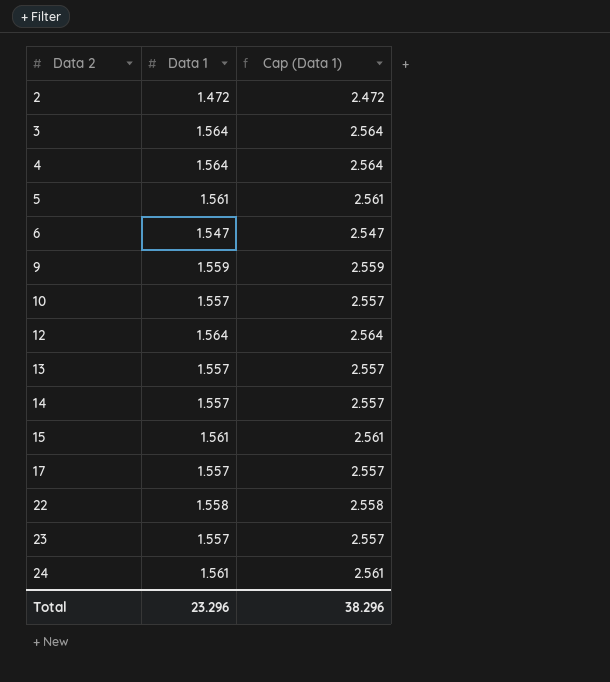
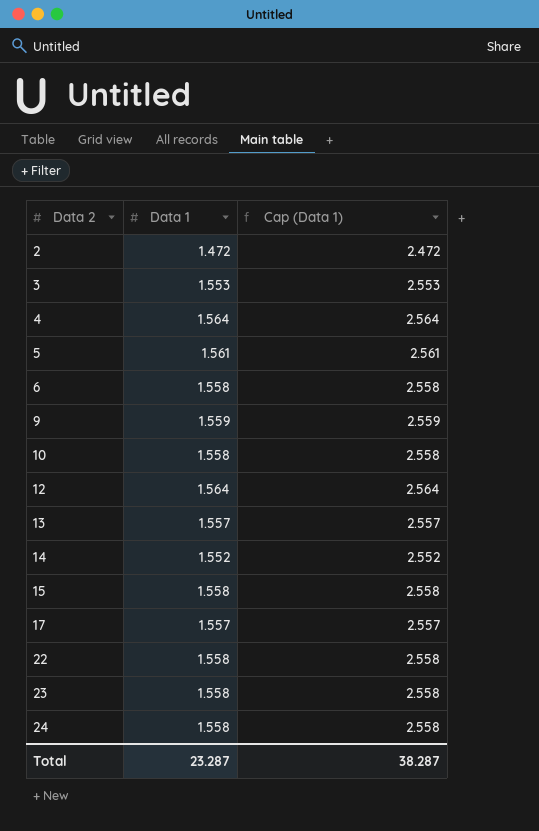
3 | Data 1: 1.564 -> 1.553
3 | Cap (Data 1): 2.564 -> 2.553
6 | Data 1: 1.547 -> 1.558
6 | Cap (Data 1): 2.547 -> 2.558
10 | Data 1: 1.557 -> 1.558
10 | Cap (Data 1): 2.557 -> 2.558
14 | Data 1: 1.557 -> 1.552
14 | Cap (Data 1): 2.557 -> 2.552
15 | Data 1: 1.561 -> 1.558
15 | Cap (Data 1): 2.561 -> 2.558
23 | Data 1: 1.557 -> 1.558
23 | Cap (Data 1): 2.557 -> 2.558
24 | Data 1: 1.561 -> 1.558
24 | Cap (Data 1): 2.561 -> 2.558
Total | Data 1: 23.296 -> 23.287
Total | Cap (Data 1): 38.296 -> 38.287

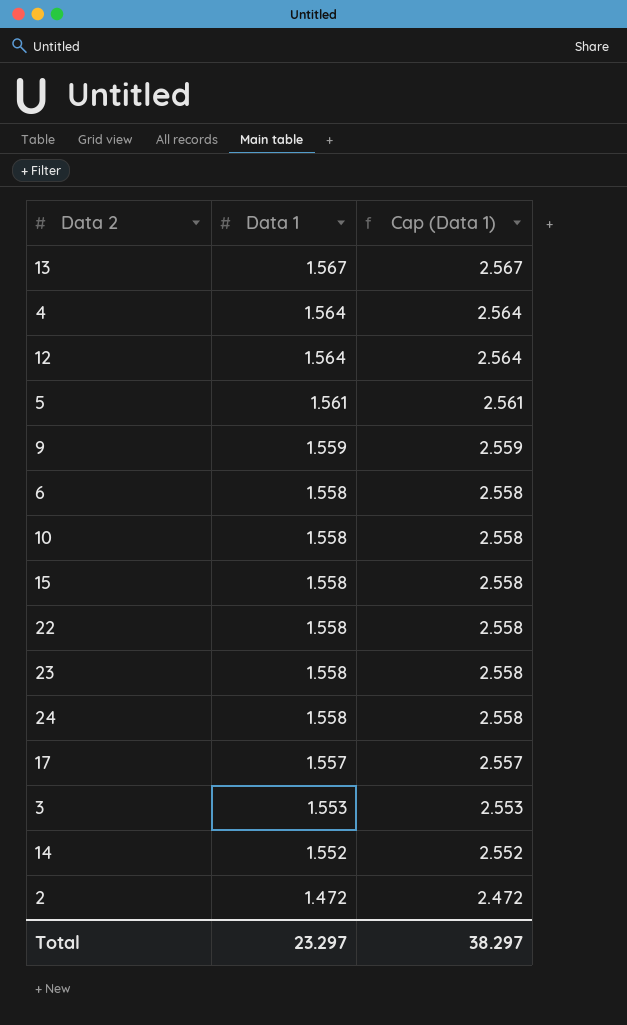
row order: Data 2 ascending -> Data 1 descending
13 | Data 1: 1.557 -> 1.567
13 | Cap (Data 1): 2.557 -> 2.567
Total | Data 1: 23.287 -> 23.297
Total | Cap (Data 1): 38.287 -> 38.297

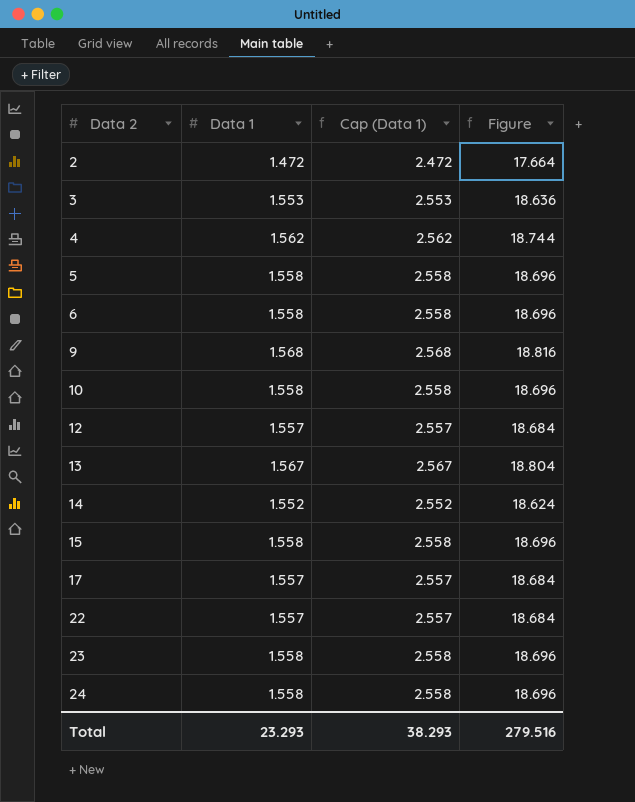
row order: Data 1 descending -> Data 2 ascending
column Figure | formula: none -> [Data 1] * 12
4 | Data 1: 1.564 -> 1.562
4 | Cap (Data 1): 2.564 -> 2.562
5 | Data 1: 1.561 -> 1.558
5 | Cap (Data 1): 2.561 -> 2.558
9 | Data 1: 1.559 -> 1.568
9 | Cap (Data 1): 2.559 -> 2.568
12 | Data 1: 1.564 -> 1.557
12 | Cap (Data 1): 2.564 -> 2.557
22 | Data 1: 1.558 -> 1.557
22 | Cap (Data 1): 2.558 -> 2.557
Total | Data 1: 23.297 -> 23.293
Total | Cap (Data 1): 38.297 -> 38.293

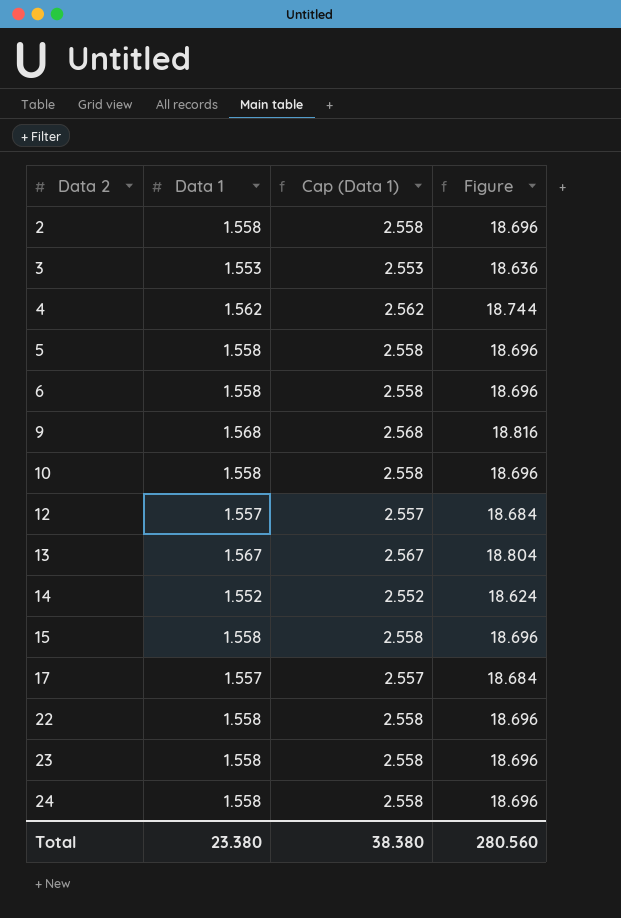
2 | Data 1: 1.472 -> 1.558
2 | Cap (Data 1): 2.472 -> 2.558
2 | Figure: 17.664 -> 18.696
22 | Data 1: 1.557 -> 1.558
22 | Cap (Data 1): 2.557 -> 2.558
22 | Figure: 18.684 -> 18.696
Total | Data 1: 23.293 -> 23.380
Total | Cap (Data 1): 38.293 -> 38.380
Total | Figure: 279.516 -> 280.560

